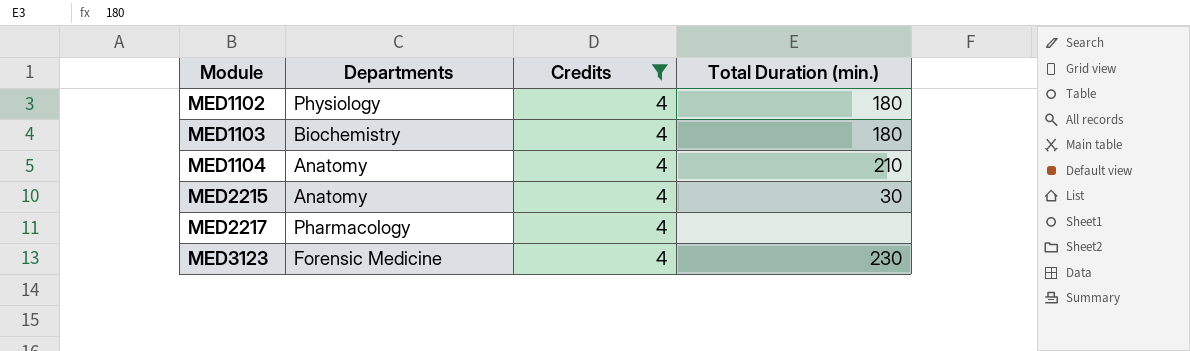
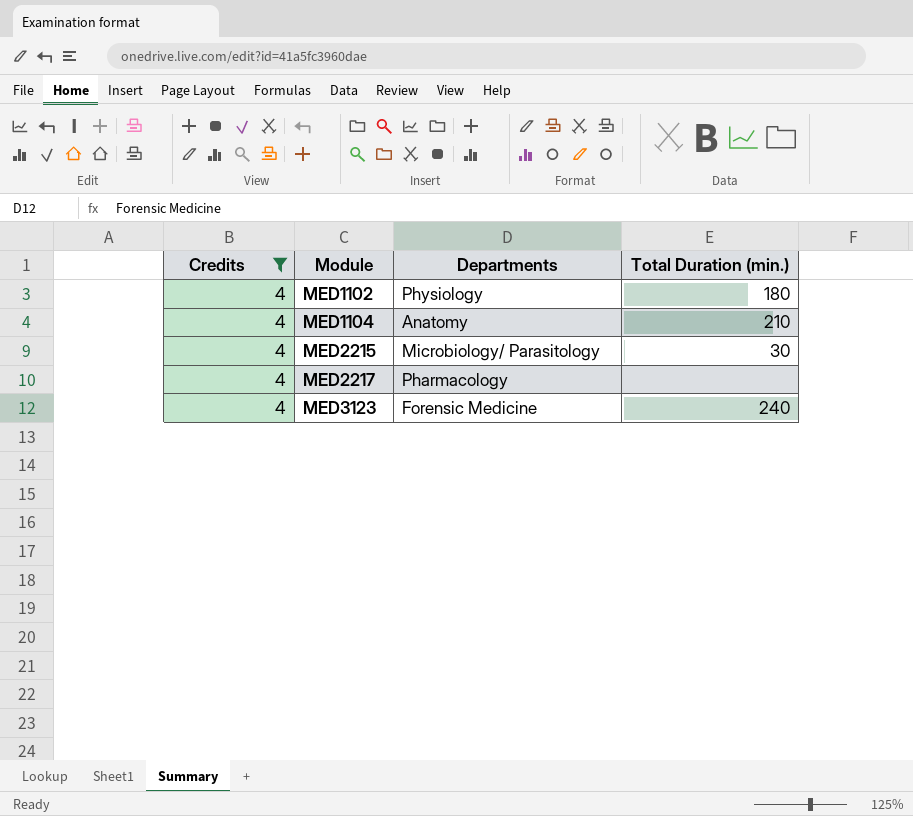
column Credits | position: 3 -> 1
row MED1103: Biochemistry | 4 | 180 -> none
MED2215 | Departments: Anatomy -> Microbiology/ Parasitology
MED3123 | Total Duration (min.): 230 -> 240

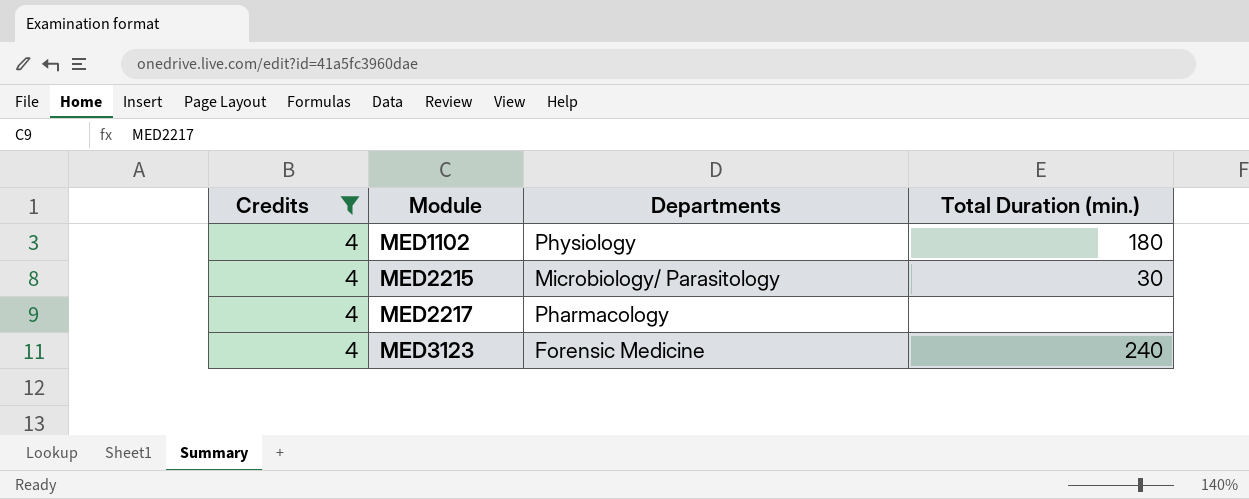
row MED1104: 4 | Anatomy | 210 -> none

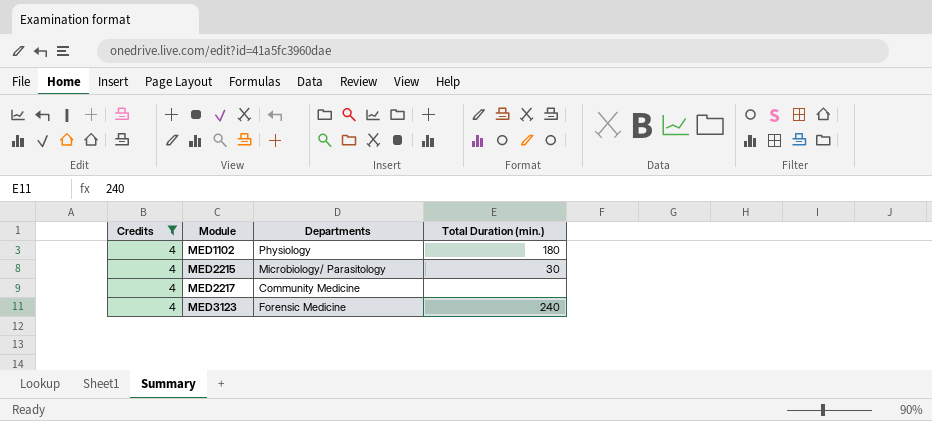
MED2217 | Departments: Pharmacology -> Community Medicine

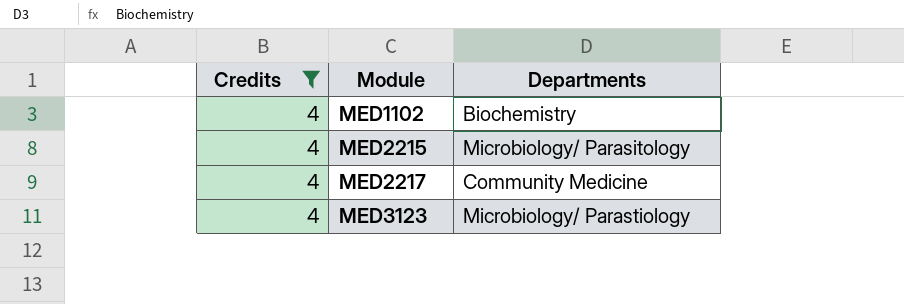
column Total Duration (min.) | position: 4 -> none
MED1102 | Departments: Physiology -> Biochemistry
MED3123 | Departments: Forensic Medicine -> Microbiology/ Parastiology

